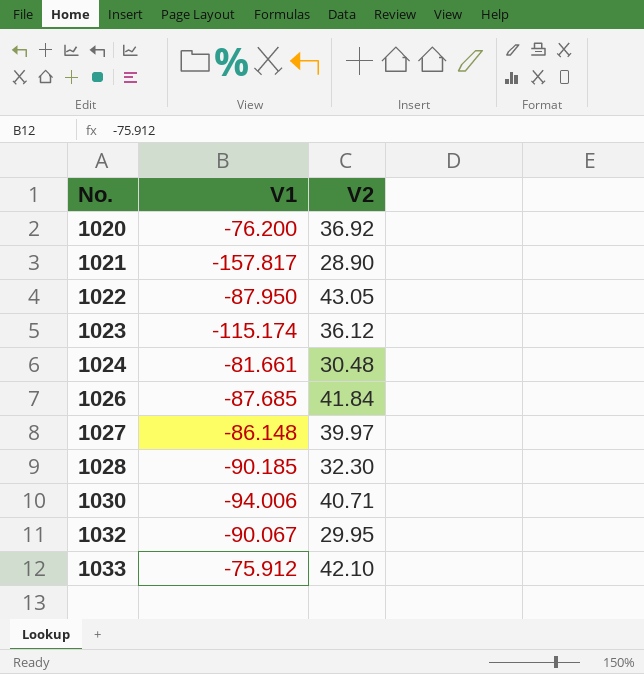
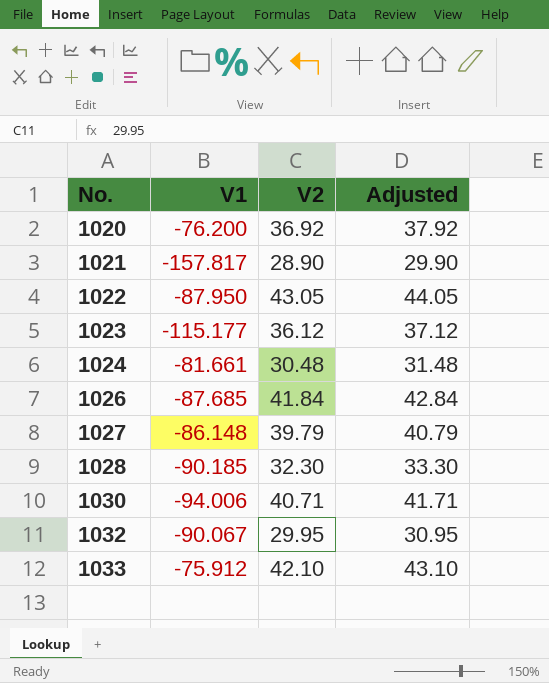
column Adjusted | formula: none -> [V2] + 1
1023 | V1: -115.174 -> -115.177
1027 | V2: 39.97 -> 39.79

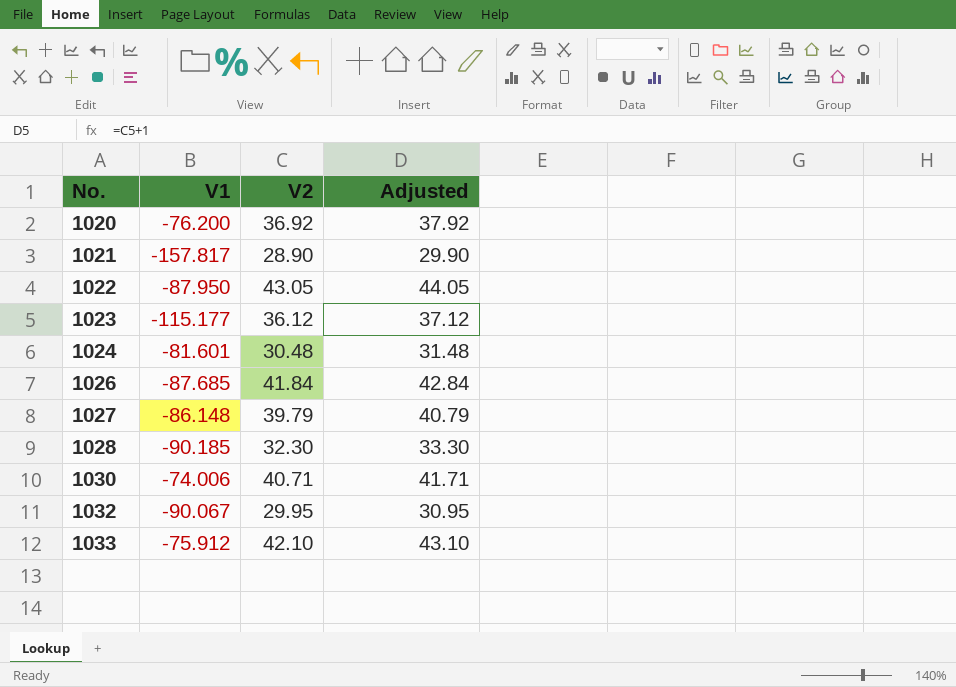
1024 | V1: -81.661 -> -81.601
1030 | V1: -94.006 -> -74.006

